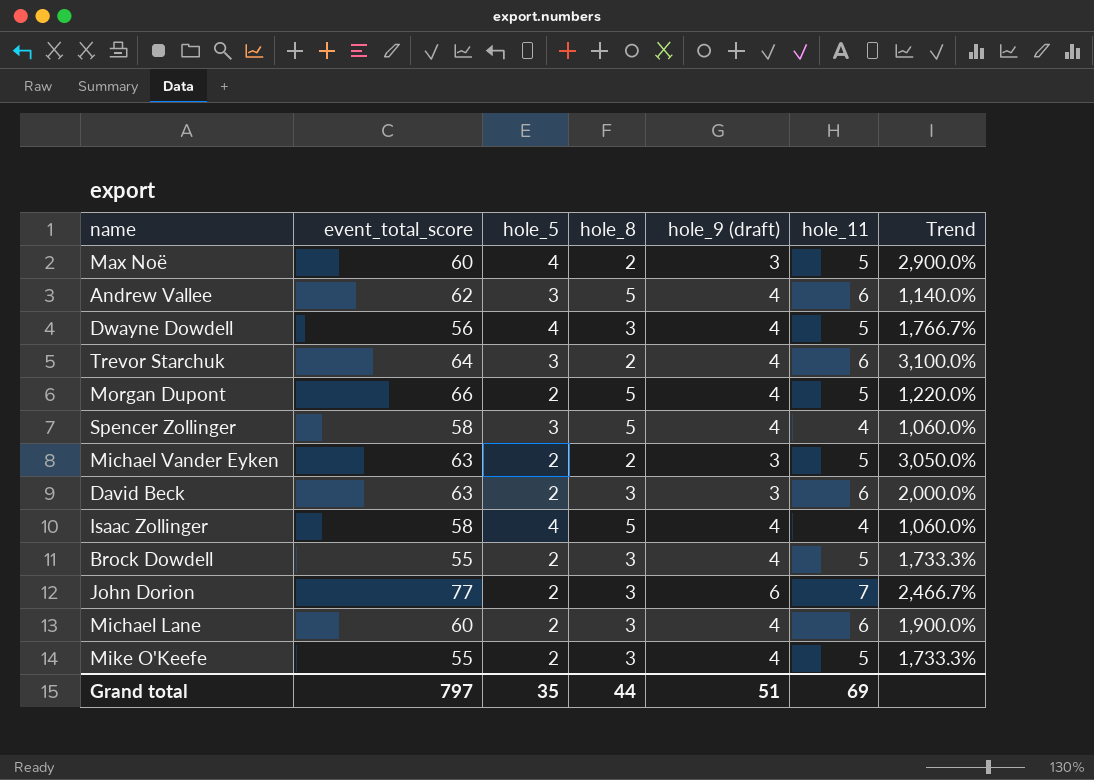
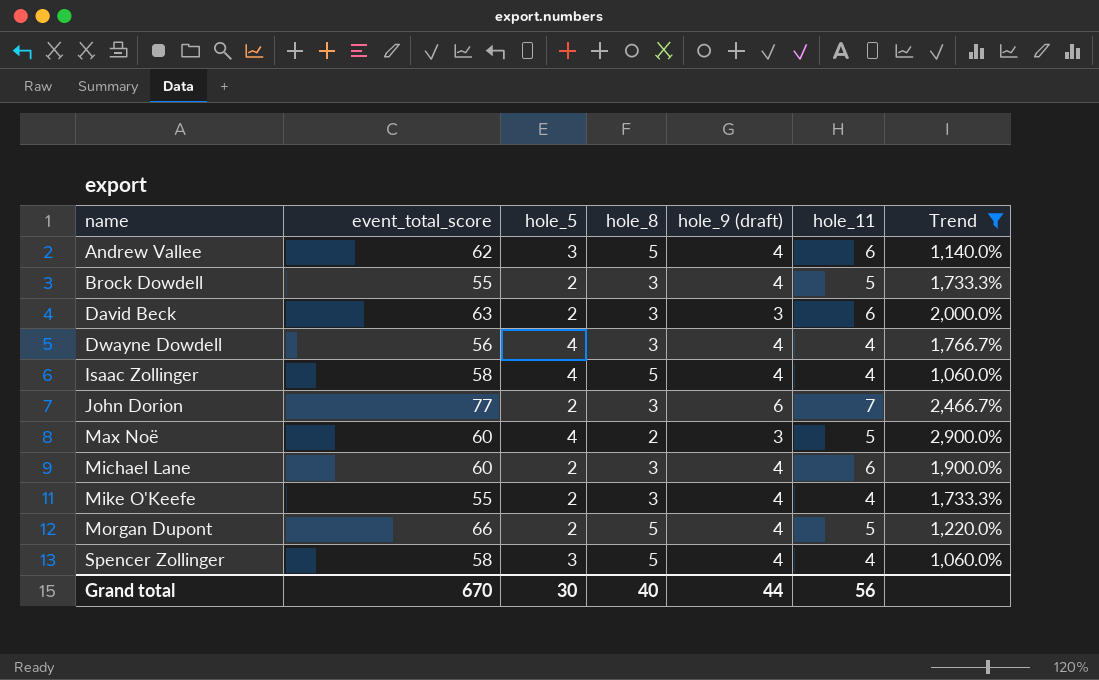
filter: none -> Trend <= 2,900.0%
row order: none -> name ascending
Dwayne Dowdell | hole_11: 5 -> 4
Mike O'Keefe | hole_11: 5 -> 4
Grand total | event_total_score: 797 -> 670
Grand total | hole_5: 35 -> 30
Grand total | hole_8: 44 -> 40
Grand total | hole_9 (draft): 51 -> 44
Grand total | hole_11: 69 -> 56

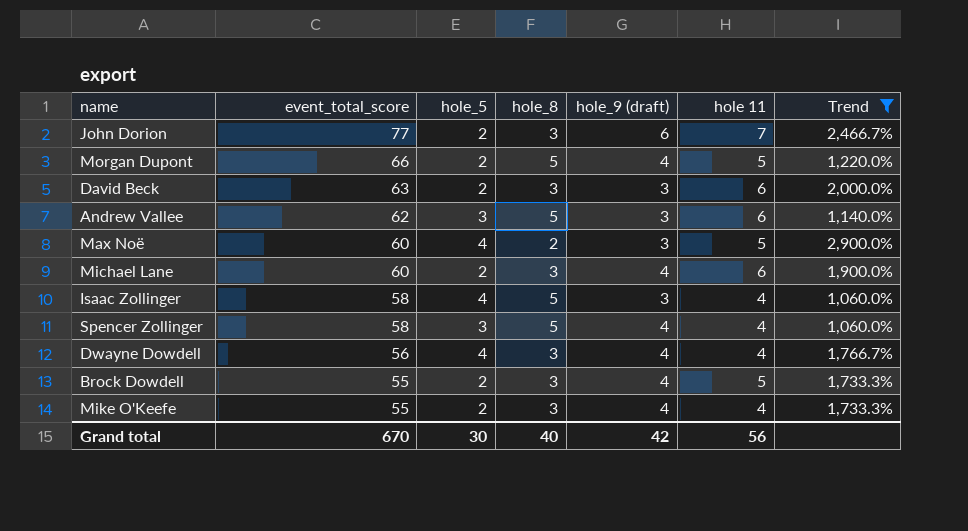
row order: name ascending -> event_total_score descending
column name: hole_11 -> hole 11
Andrew Vallee | hole_9 (draft): 4 -> 3
Isaac Zollinger | hole_9 (draft): 4 -> 3
Grand total | hole_9 (draft): 44 -> 42

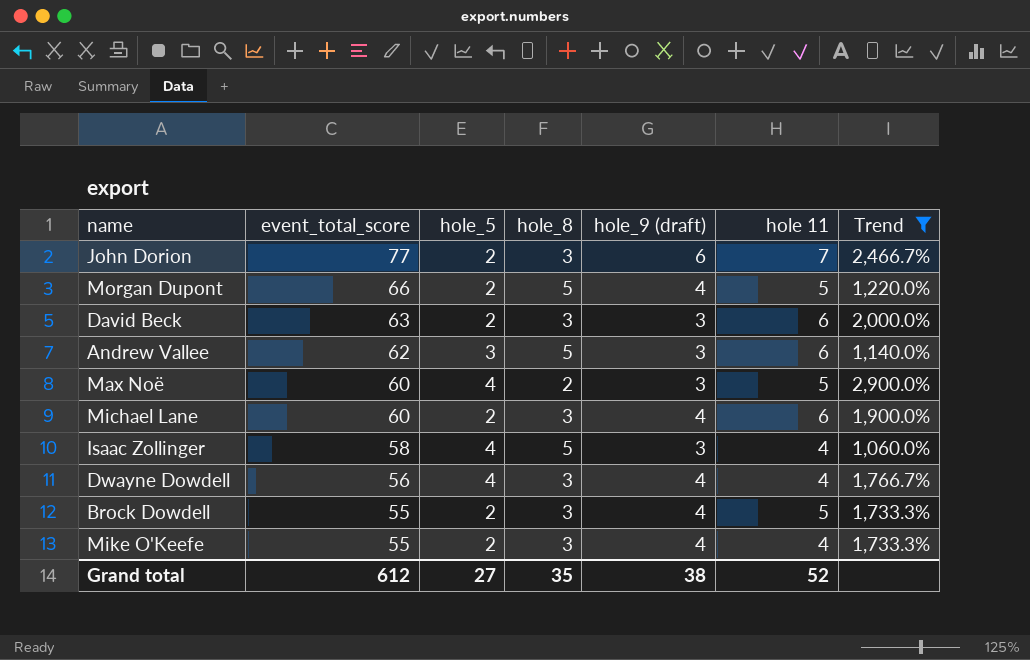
row Spencer Zollinger: 58 | 3 | 5 | 4 | 4 | 1,060.0% -> none
Grand total | event_total_score: 670 -> 612
Grand total | hole_5: 30 -> 27
Grand total | hole_8: 40 -> 35
Grand total | hole_9 (draft): 42 -> 38
Grand total | hole 11: 56 -> 52

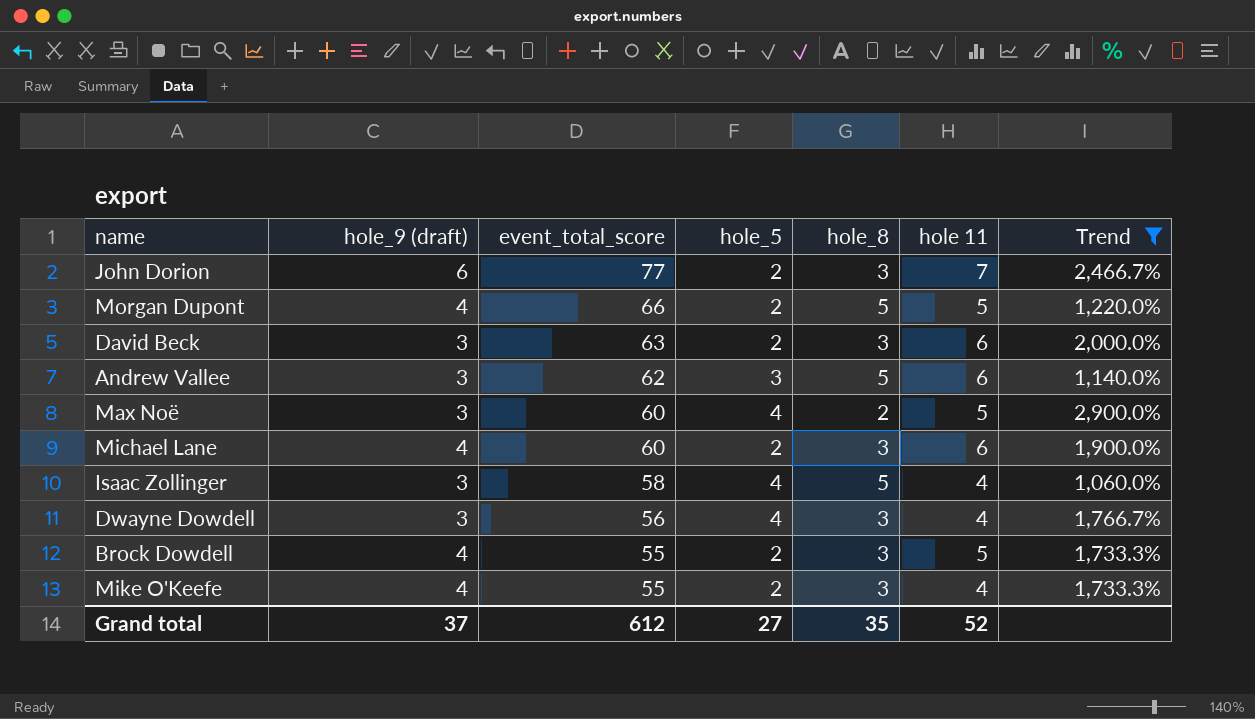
column hole_9 (draft) | position: 5 -> 2
Dwayne Dowdell | hole_9 (draft): 4 -> 3
Grand total | hole_9 (draft): 38 -> 37

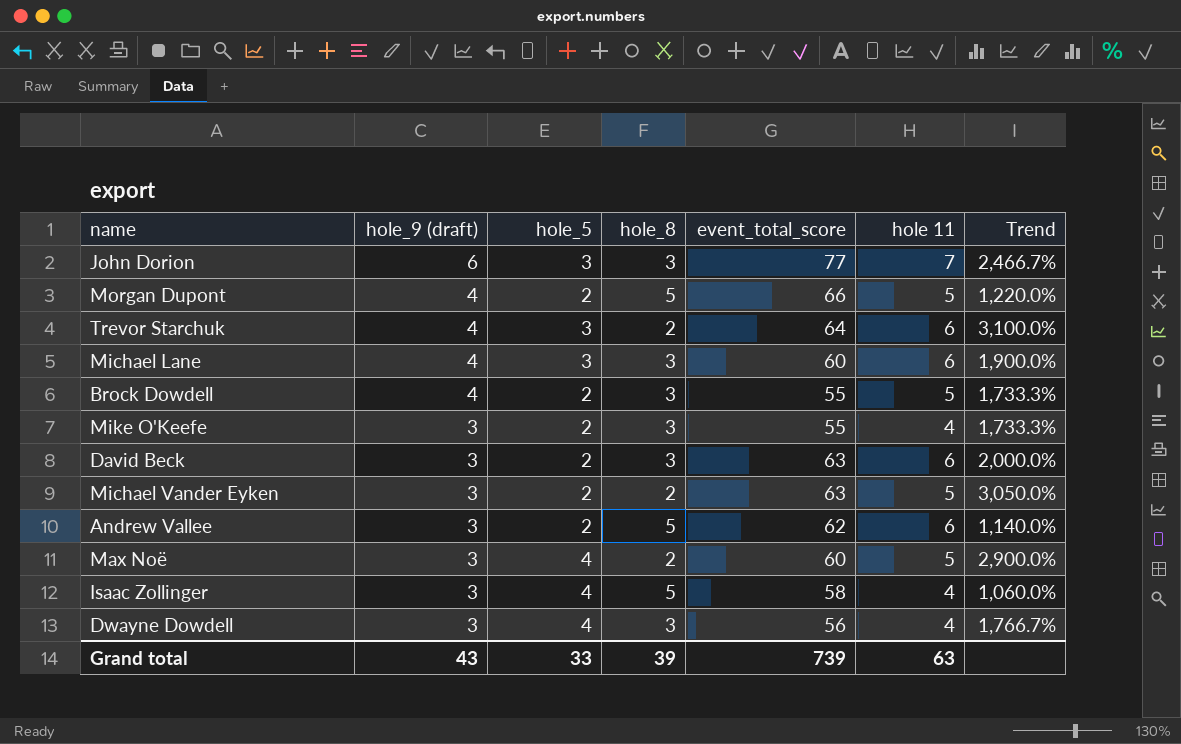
filter: Trend <= 2,900.0% -> none
row order: event_total_score descending -> hole_9 (draft) descending
column event_total_score | position: 3 -> 5
John Dorion | hole_5: 2 -> 3
Michael Lane | hole_5: 2 -> 3
Mike O'Keefe | hole_9 (draft): 4 -> 3
Andrew Vallee | hole_5: 3 -> 2
Grand total | hole_9 (draft): 37 -> 43
Grand total | hole_5: 27 -> 33
Grand total | hole_8: 35 -> 39
Grand total | event_total_score: 612 -> 739
Grand total | hole 11: 52 -> 63

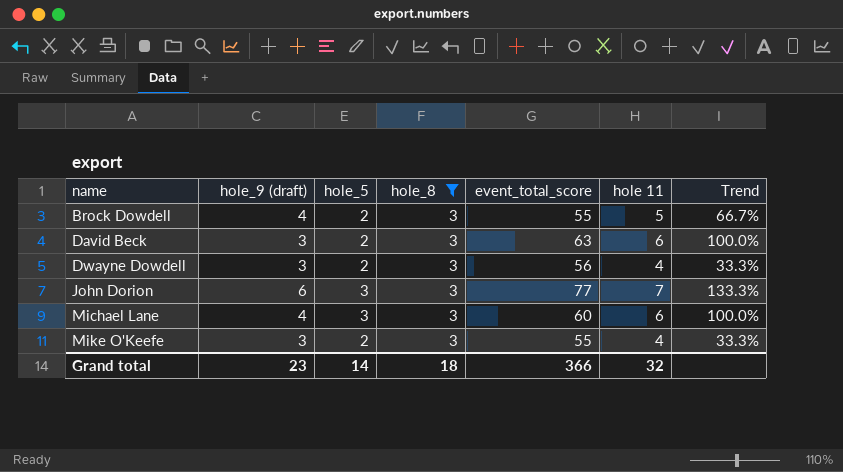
filter: none -> hole_8 = 3
row order: hole_9 (draft) descending -> name ascending
column Trend | formula: ([event_total_score] - [hole_8]) / [hole_8] -> ([hole 11] - [hole_8]) / [hole_8]
Dwayne Dowdell | hole_5: 4 -> 2
Grand total | hole_9 (draft): 43 -> 23
Grand total | hole_5: 33 -> 14
Grand total | hole_8: 39 -> 18
Grand total | event_total_score: 739 -> 366
Grand total | hole 11: 63 -> 32

